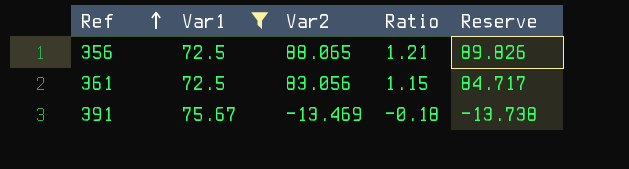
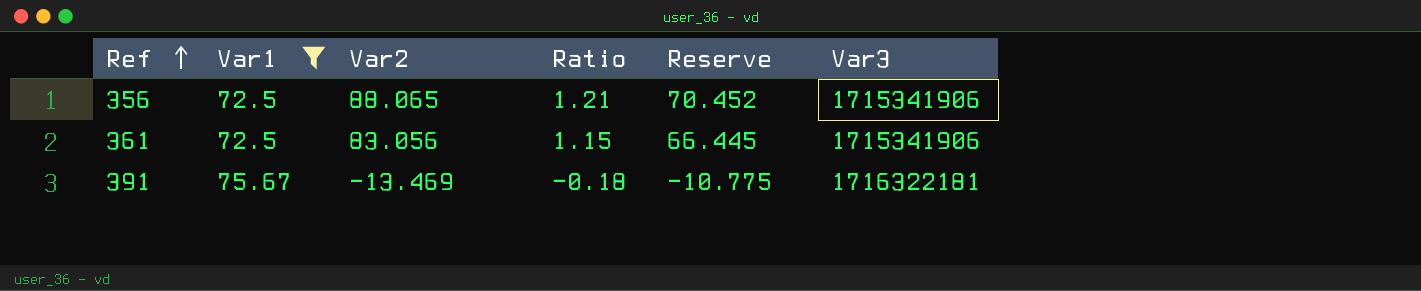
column Reserve | formula: [Var2] * 1.02 -> [Var2] * 0.8
column Var3 | position: none -> 6

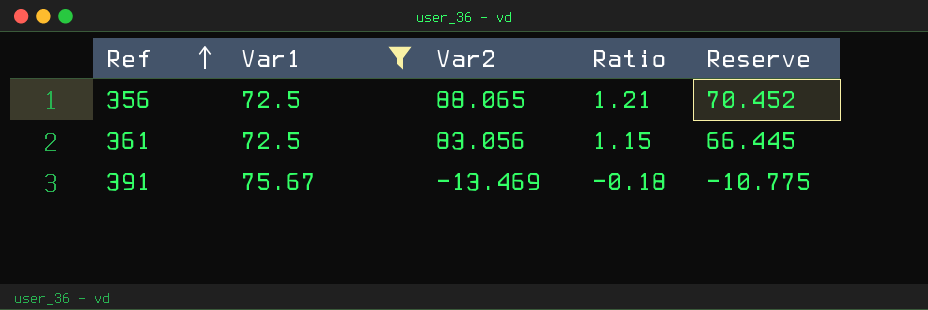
column Var3 | position: 6 -> none

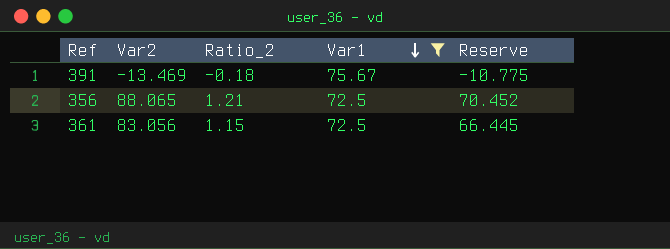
row order: Ref ascending -> Var1 descending
column name: Ratio -> Ratio_2
column Var1 | position: 2 -> 4

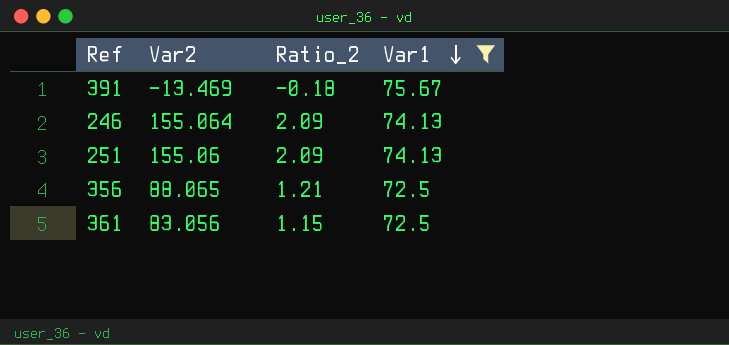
column Reserve | formula: [Var2] * 0.8 -> none
row 246: none -> 155.064 | 2.09 | 74.13
row 251: none -> 155.06 | 2.09 | 74.13

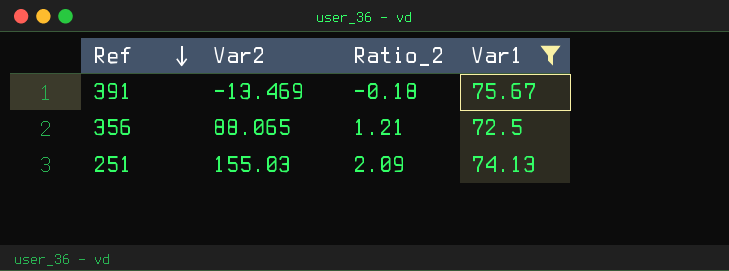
row order: Var1 descending -> Ref descending
row 246: 155.064 | 2.09 | 74.13 -> none
row 361: 83.056 | 1.15 | 72.5 -> none
251 | Var2: 155.06 -> 155.03

